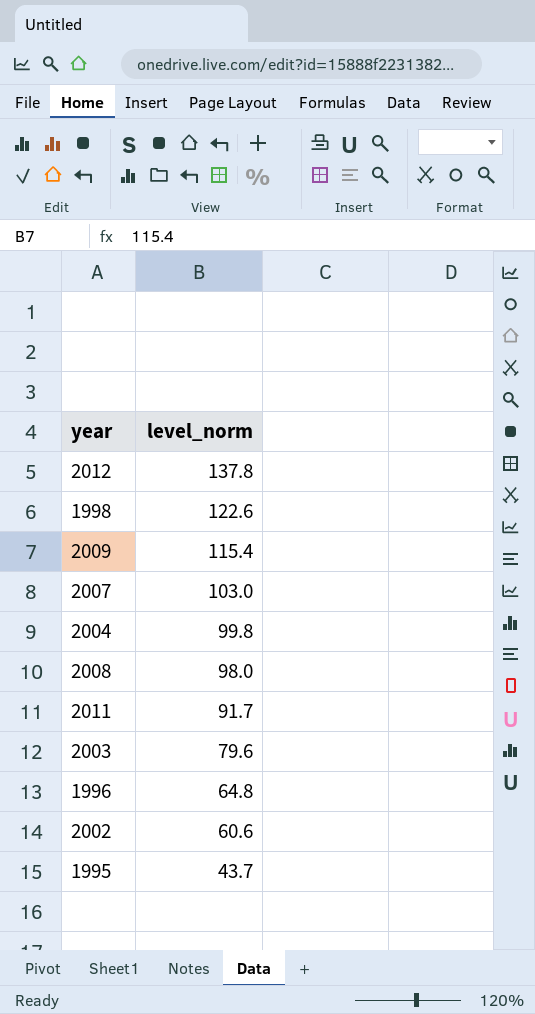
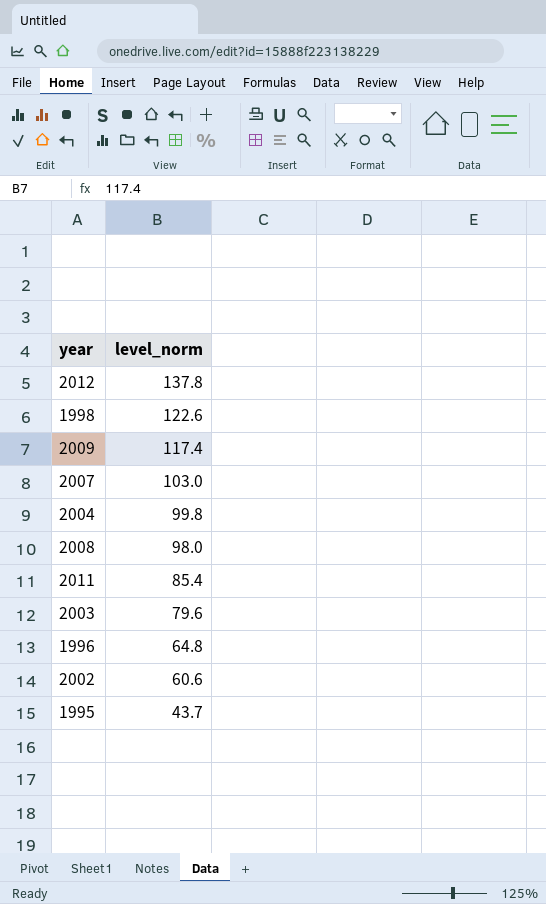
2009 | level_norm: 115.4 -> 117.4
2011 | level_norm: 91.7 -> 85.4

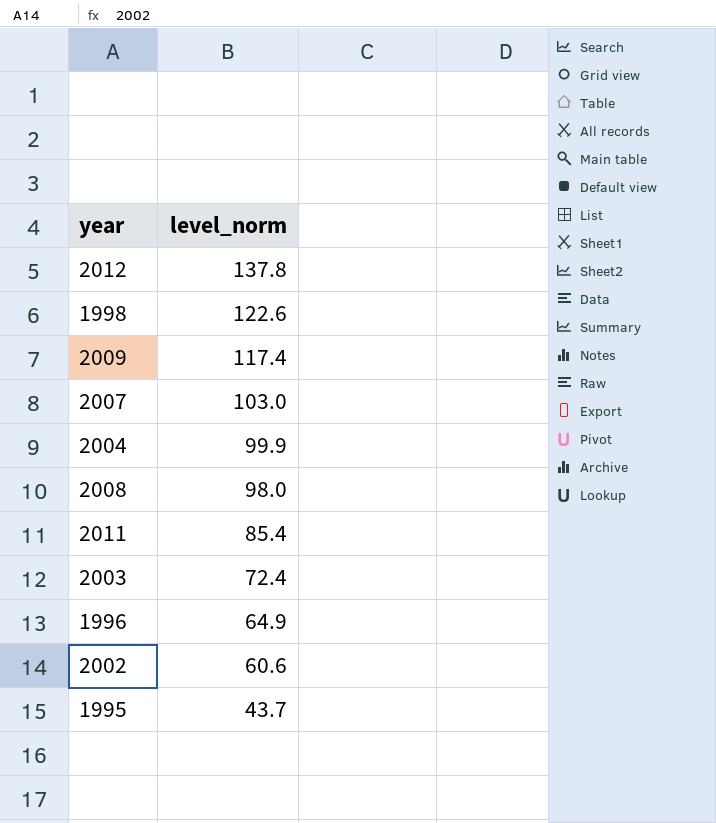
2004 | level_norm: 99.8 -> 99.9
2003 | level_norm: 79.6 -> 72.4
1996 | level_norm: 64.8 -> 64.9

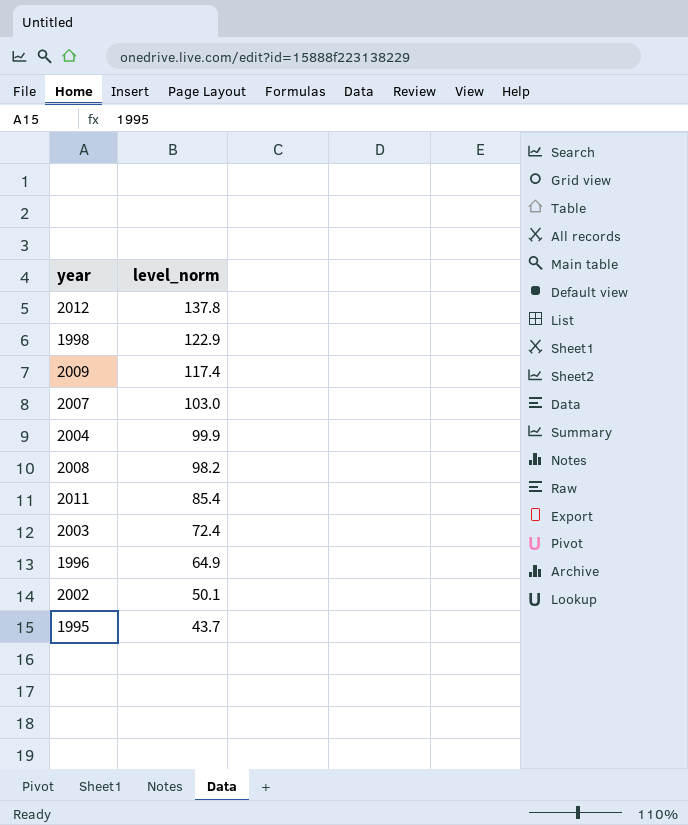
1998 | level_norm: 122.6 -> 122.9
2008 | level_norm: 98.0 -> 98.2
2002 | level_norm: 60.6 -> 50.1

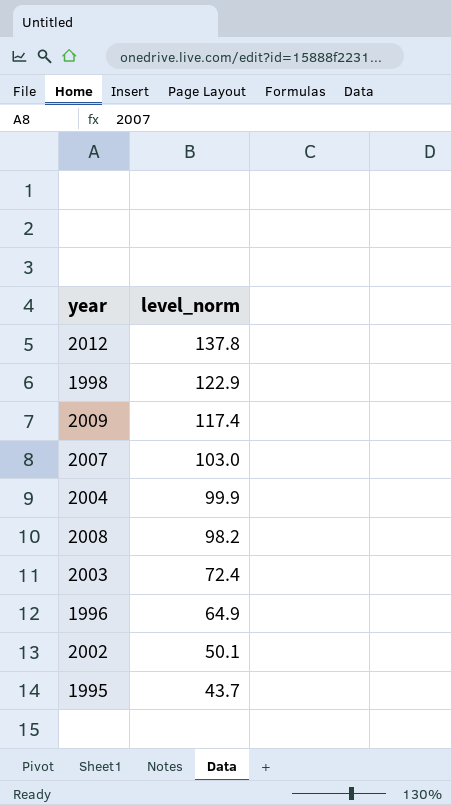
row 2011: 85.4 -> none

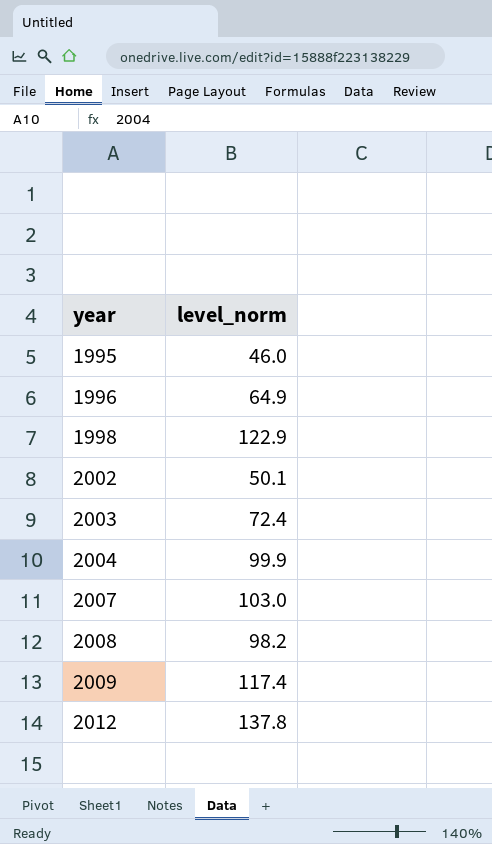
row order: level_norm descending -> year ascending
1995 | level_norm: 43.7 -> 46.0

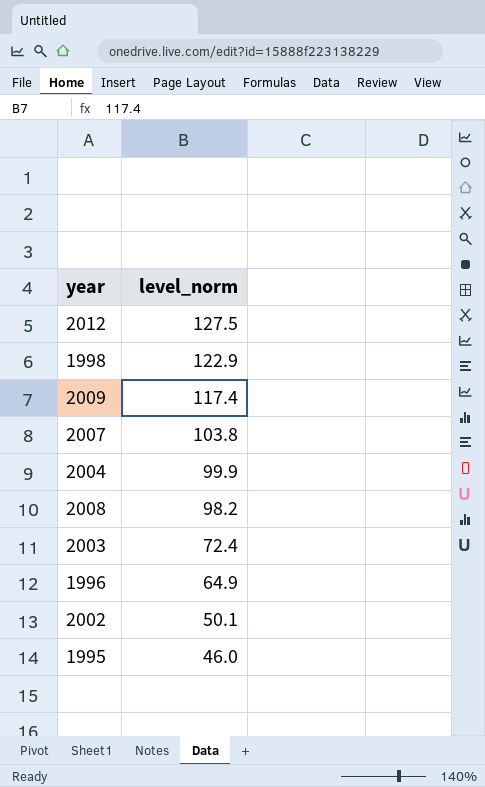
row order: year ascending -> level_norm descending
2012 | level_norm: 137.8 -> 127.5
2007 | level_norm: 103.0 -> 103.8

